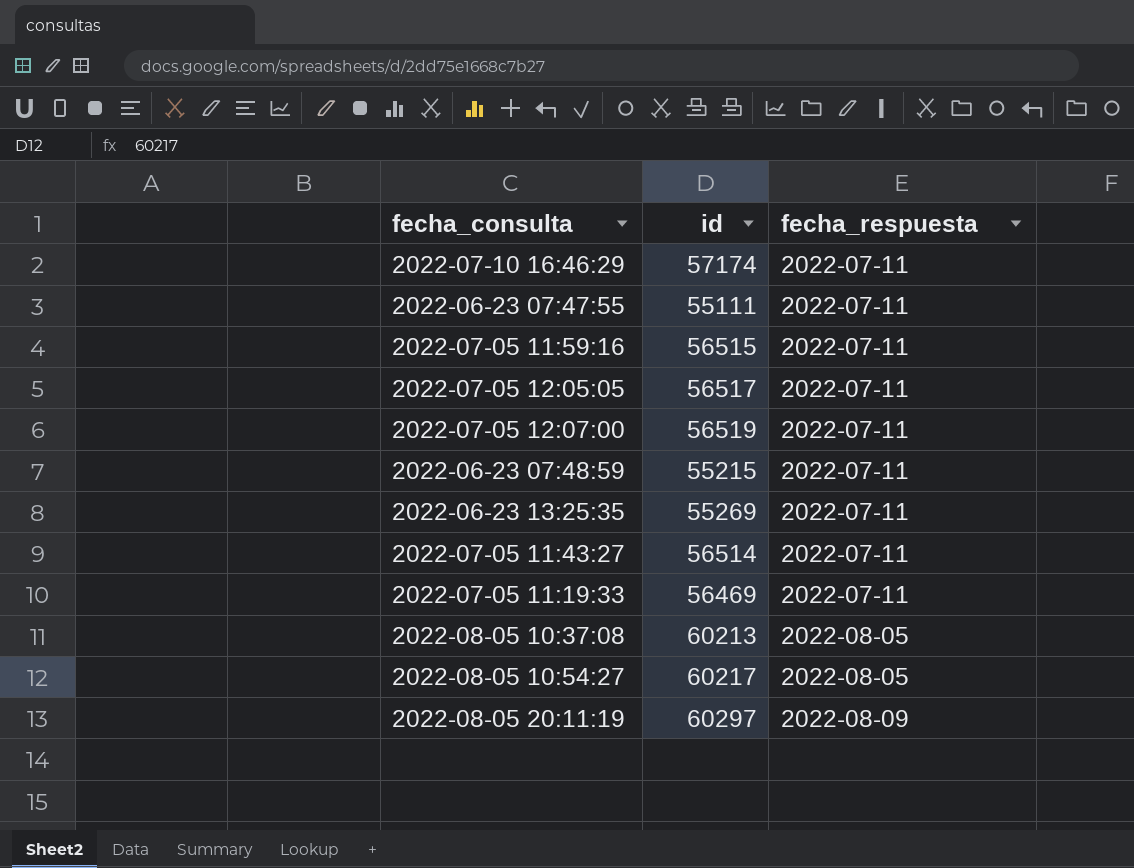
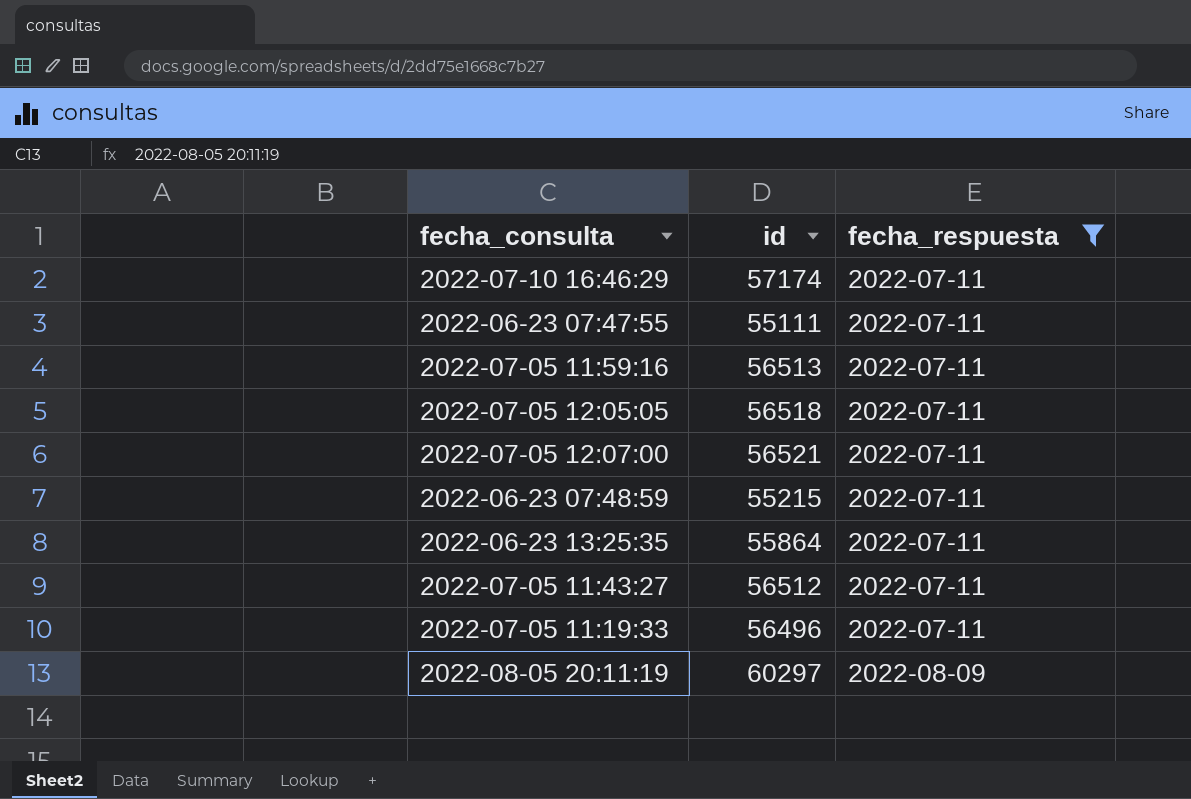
filter: none -> fecha_respuesta != 2022-08-05
2022-07-05 11:59:16 | id: 56515 -> 56513
2022-07-05 12:05:05 | id: 56517 -> 56518
2022-07-05 12:07:00 | id: 56519 -> 56521
2022-06-23 13:25:35 | id: 55269 -> 55864
2022-07-05 11:43:27 | id: 56514 -> 56512
2022-07-05 11:19:33 | id: 56469 -> 56496

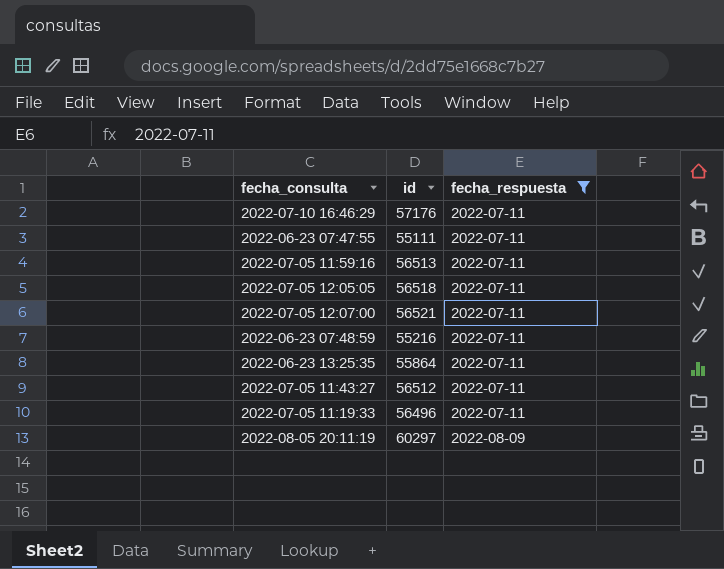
2022-07-10 16:46:29 | id: 57174 -> 57176
2022-06-23 07:48:59 | id: 55215 -> 55216

